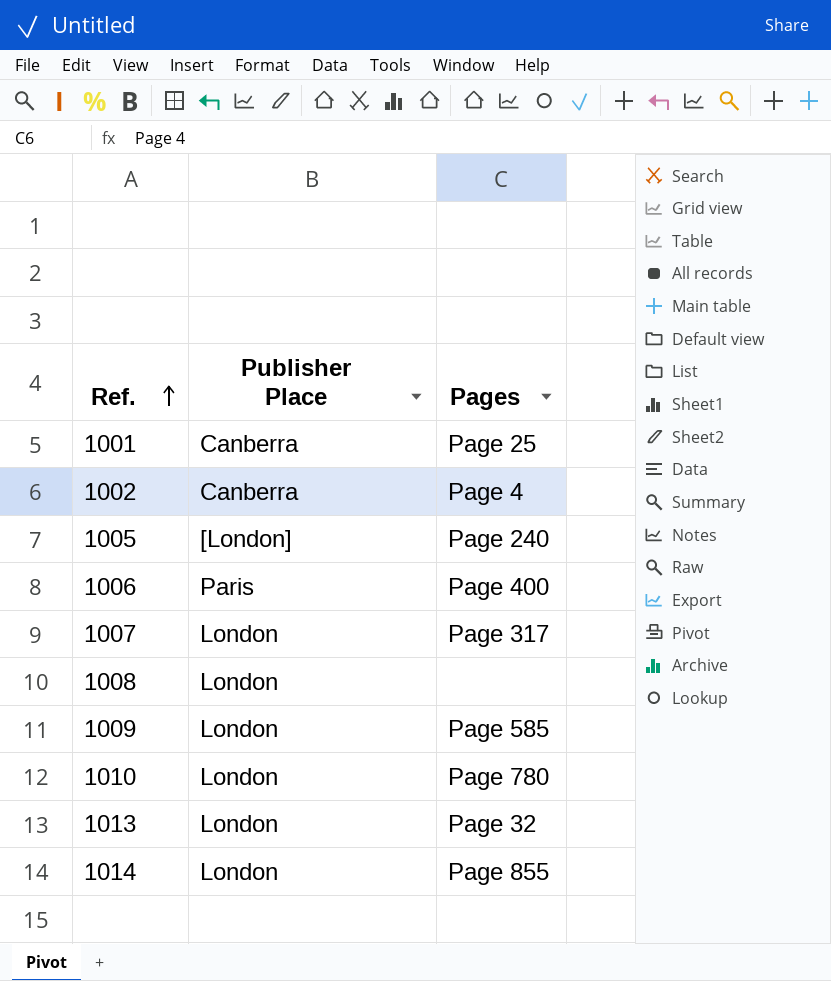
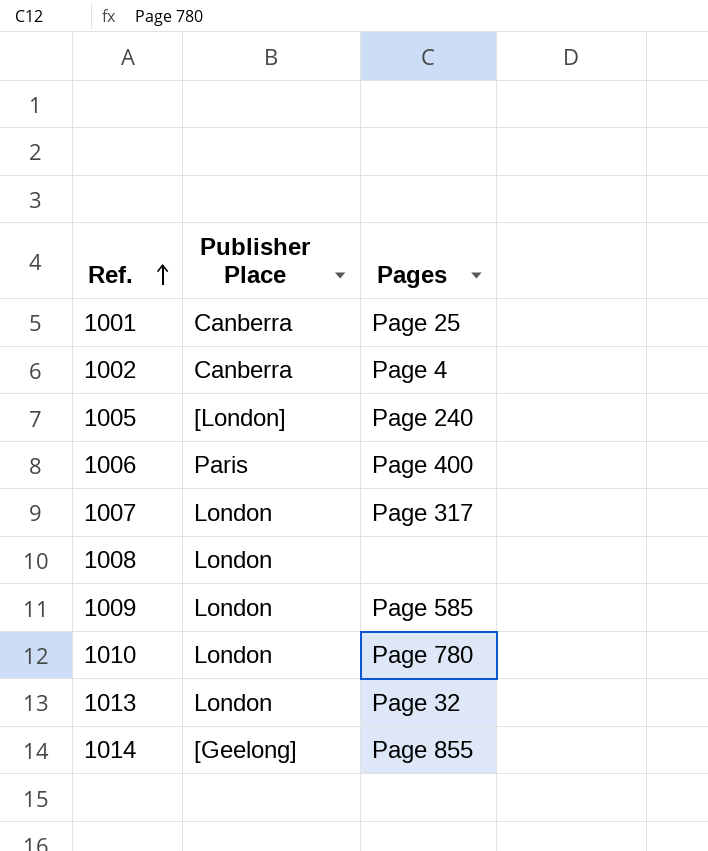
1014 | Publisher Place: London -> [Geelong]

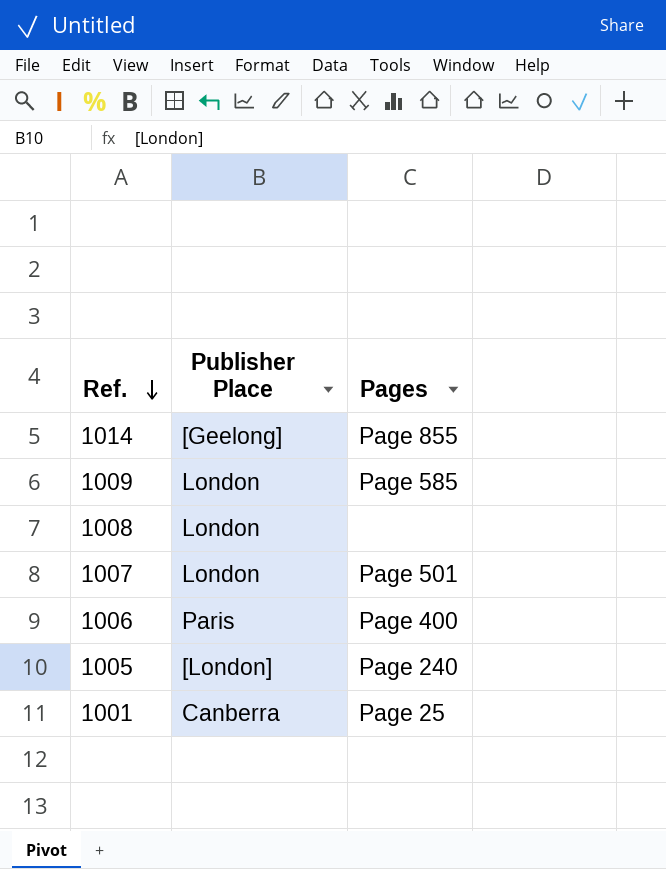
row order: Ref. ascending -> Ref. descending
row 1002: Canberra | Page 4 -> none
row 1010: London | Page 780 -> none
row 1013: London | Page 32 -> none
1007 | Pages: Page 317 -> Page 501

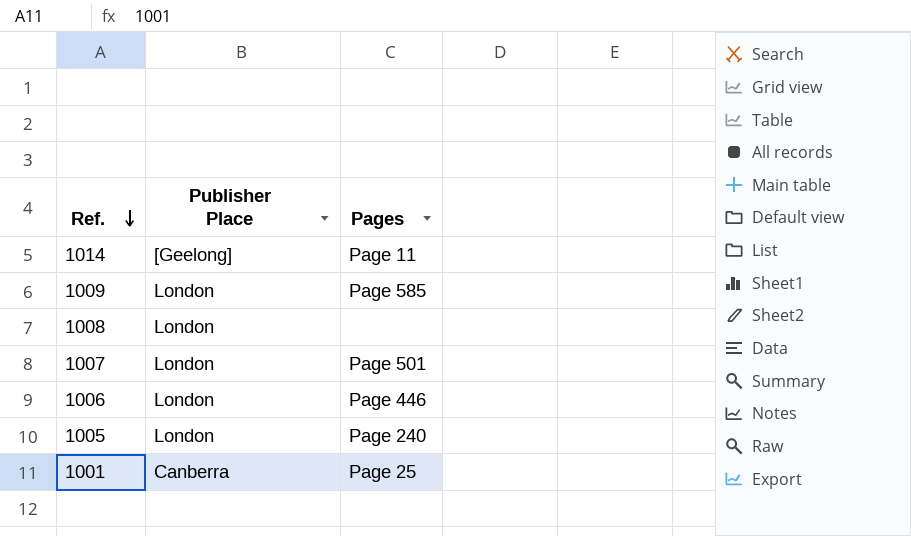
1014 | Pages: Page 855 -> Page 11
1006 | Publisher Place: Paris -> London
1006 | Pages: Page 400 -> Page 446
1005 | Publisher Place: [London] -> London

